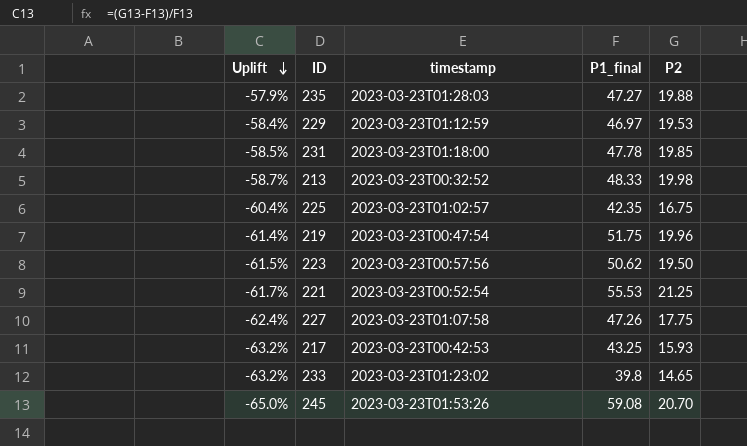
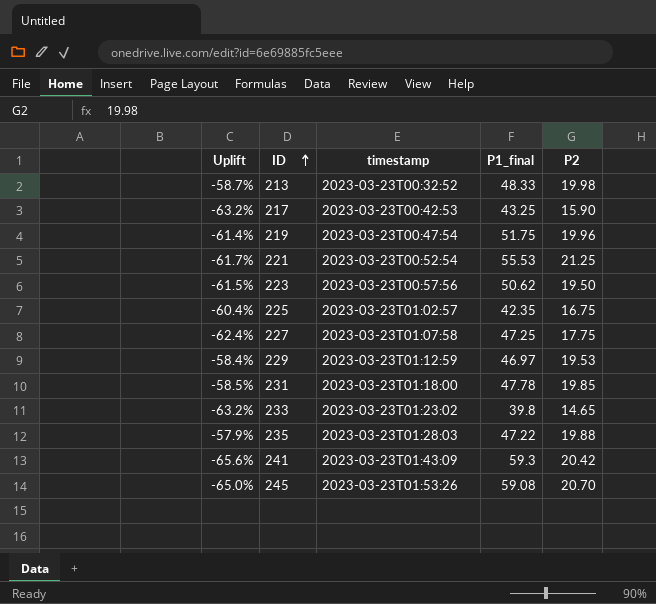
row order: Uplift descending -> ID ascending
217 | P2: 15.93 -> 15.90
227 | P1_final: 47.26 -> 47.25
235 | P1_final: 47.27 -> 47.22
row 241: none -> -65.6% | 2023-03-23T01:43:09 | 59.3 | 20.42

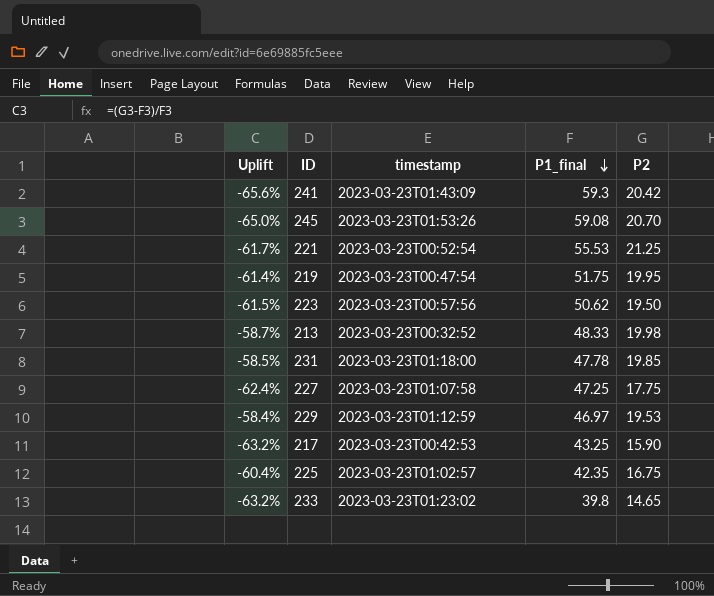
row order: ID ascending -> P1_final descending
row 235: -57.9% | 2023-03-23T01:28:03 | 47.22 | 19.88 -> none
219 | P2: 19.96 -> 19.95

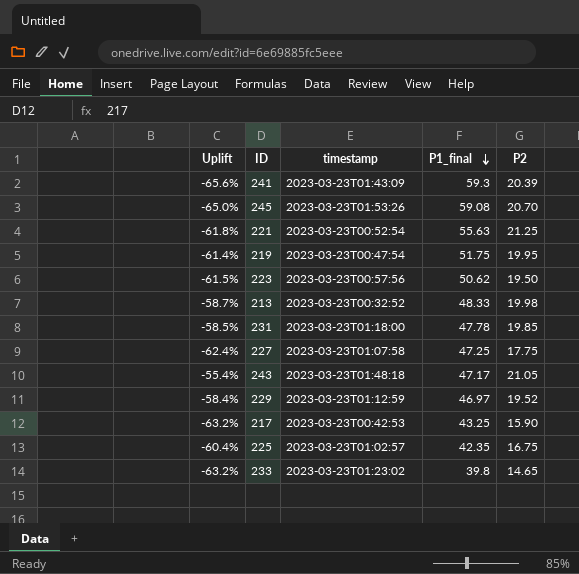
241 | P2: 20.42 -> 20.39
221 | Uplift: -61.7% -> -61.8%
221 | P1_final: 55.53 -> 55.63
row 243: none -> -55.4% | 2023-03-23T01:48:18 | 47.17 | 21.05
229 | P2: 19.53 -> 19.52

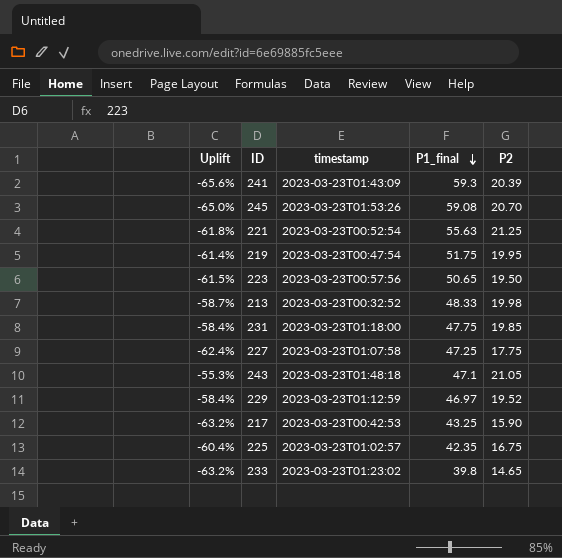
223 | P1_final: 50.62 -> 50.65
231 | Uplift: -58.5% -> -58.4%
231 | P1_final: 47.78 -> 47.75
243 | Uplift: -55.4% -> -55.3%
243 | P1_final: 47.17 -> 47.1

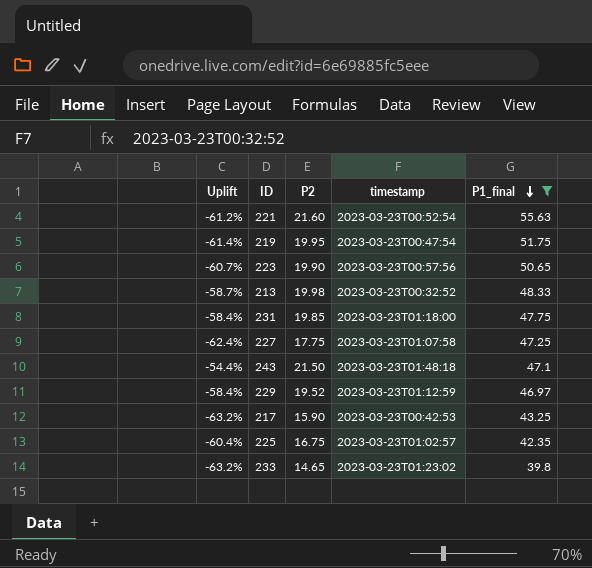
filter: none -> P1_final <= 55.63
column P2 | position: 5 -> 3
221 | Uplift: -61.8% -> -61.2%
221 | P2: 21.25 -> 21.60
223 | Uplift: -61.5% -> -60.7%
223 | P2: 19.50 -> 19.90
243 | Uplift: -55.3% -> -54.4%
243 | P2: 21.05 -> 21.50

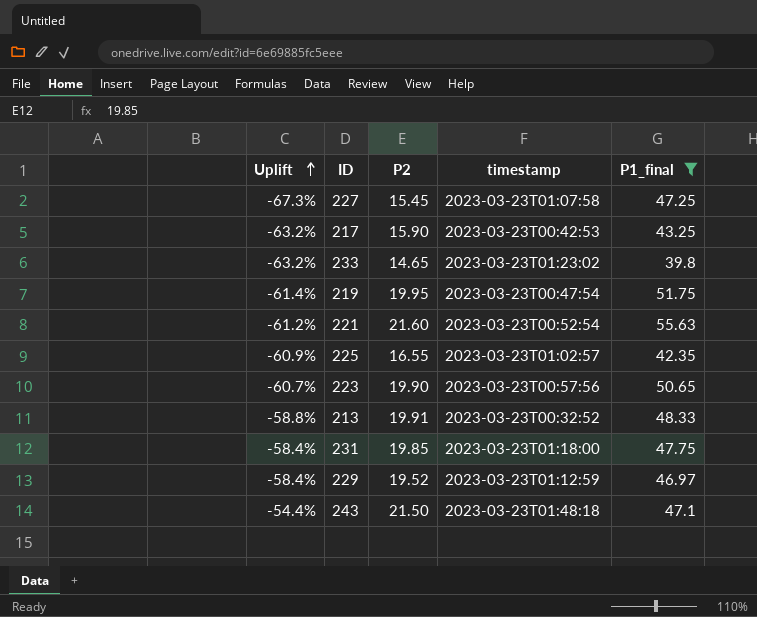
row order: P1_final descending -> Uplift ascending
227 | Uplift: -62.4% -> -67.3%
227 | P2: 17.75 -> 15.45
225 | Uplift: -60.4% -> -60.9%
225 | P2: 16.75 -> 16.55
213 | Uplift: -58.7% -> -58.8%
213 | P2: 19.98 -> 19.91

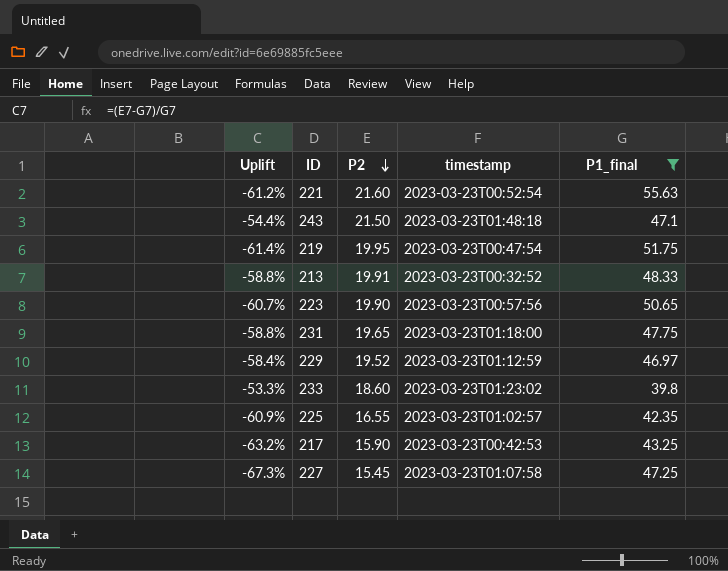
row order: Uplift ascending -> P2 descending
231 | Uplift: -58.4% -> -58.8%
231 | P2: 19.85 -> 19.65
233 | Uplift: -63.2% -> -53.3%
233 | P2: 14.65 -> 18.60

